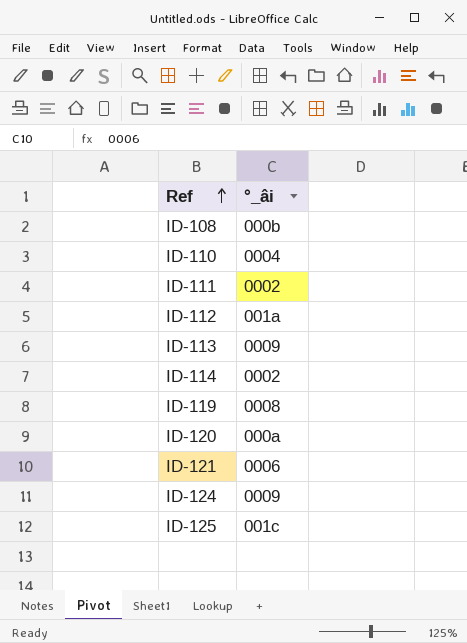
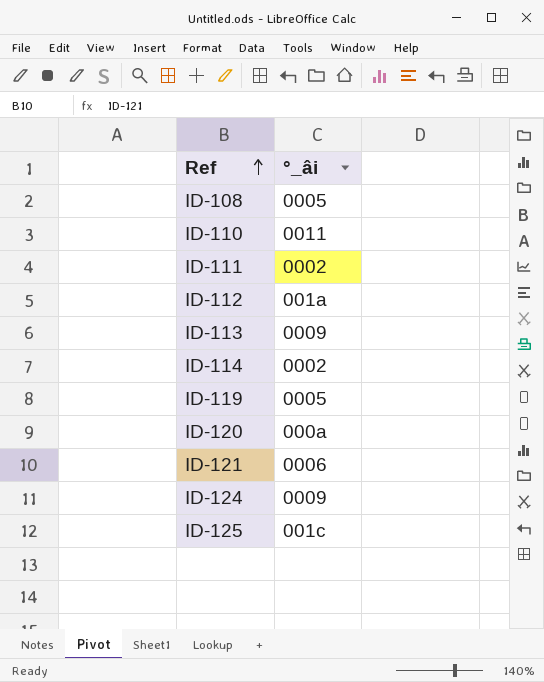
ID-108 | °_âi: 000b -> 0005
ID-110 | °_âi: 0004 -> 0011
ID-119 | °_âi: 0008 -> 0005

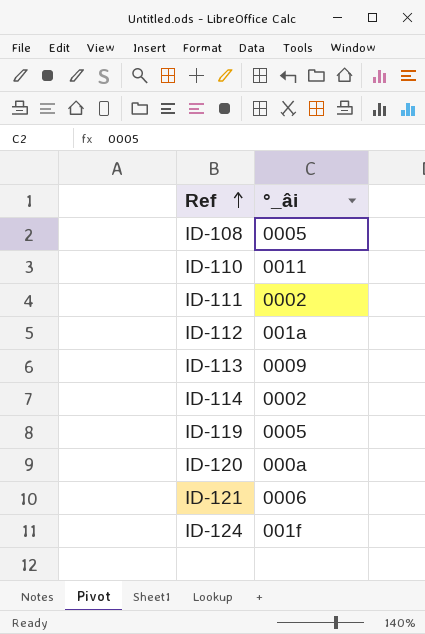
row ID-125: 001c -> none
ID-124 | °_âi: 0009 -> 001f

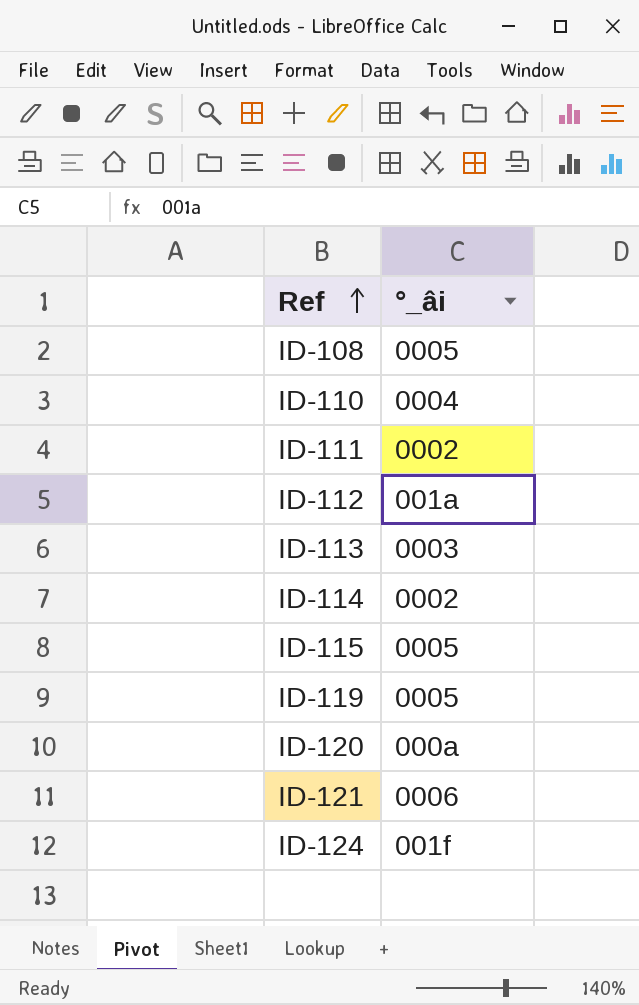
ID-110 | °_âi: 0011 -> 0004
ID-113 | °_âi: 0009 -> 0003
row ID-115: none -> 0005

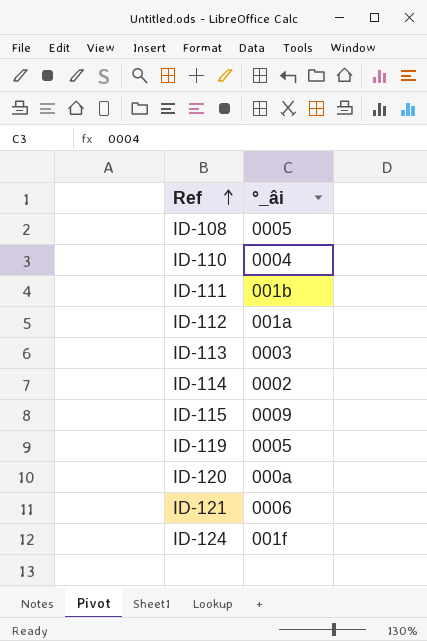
ID-111 | °_âi: 0002 -> 001b
ID-115 | °_âi: 0005 -> 0009

